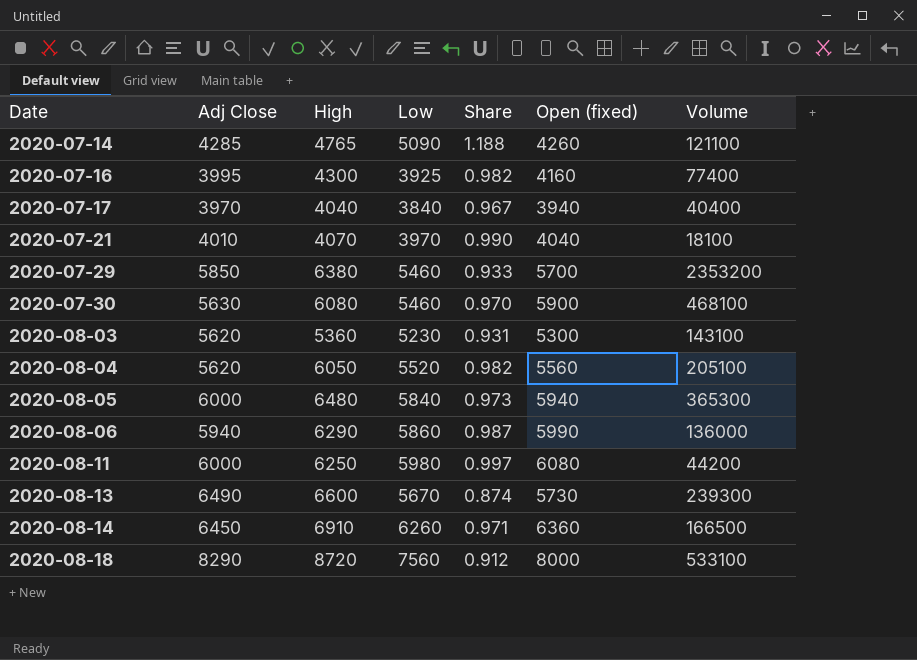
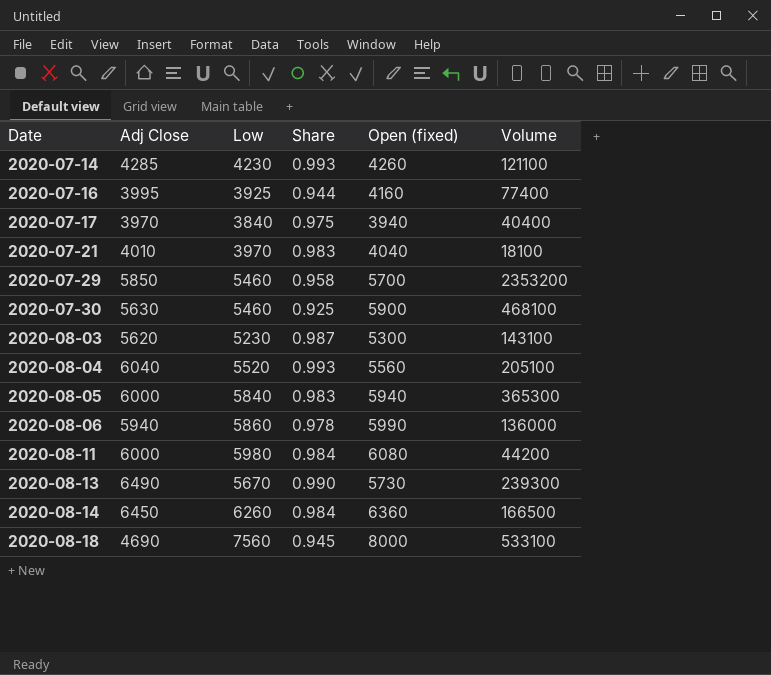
column High | position: 3 -> none
column Share | formula: [Low] / [Adj Close] -> [Low] / [Open (fixed)]
2020-07-14 | Low: 5090 -> 4230
2020-08-04 | Adj Close: 5620 -> 6040
2020-08-18 | Adj Close: 8290 -> 4690

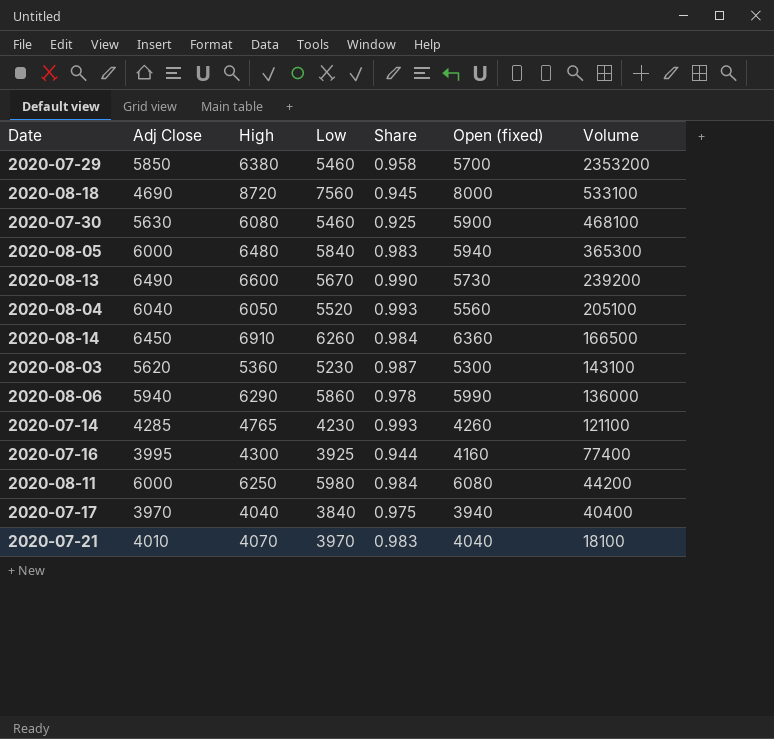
row order: Date ascending -> Volume descending
column High | position: none -> 3
2020-08-13 | Volume: 239300 -> 239200

